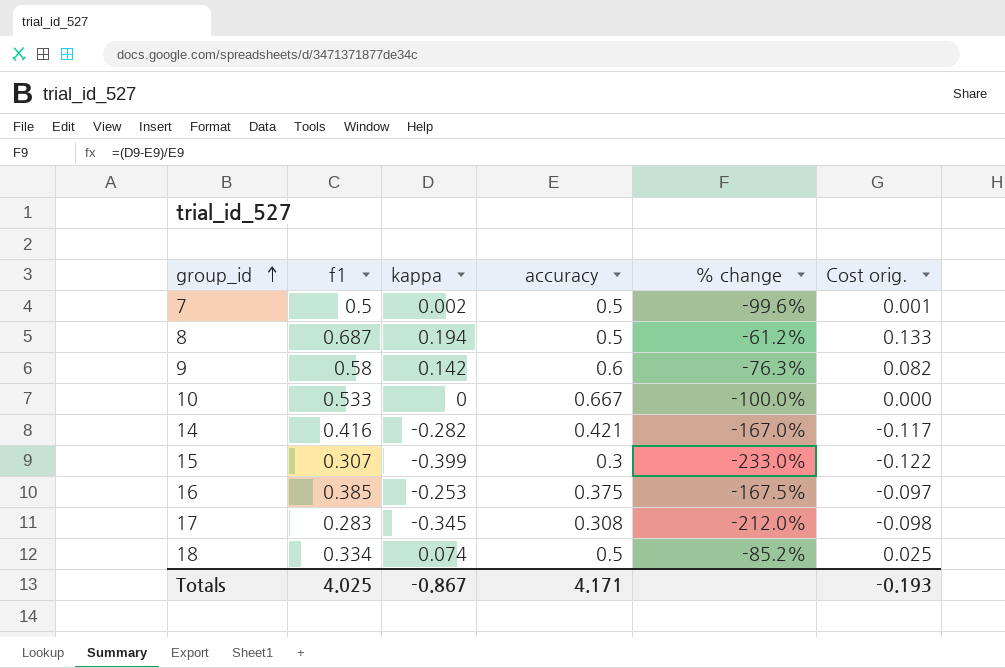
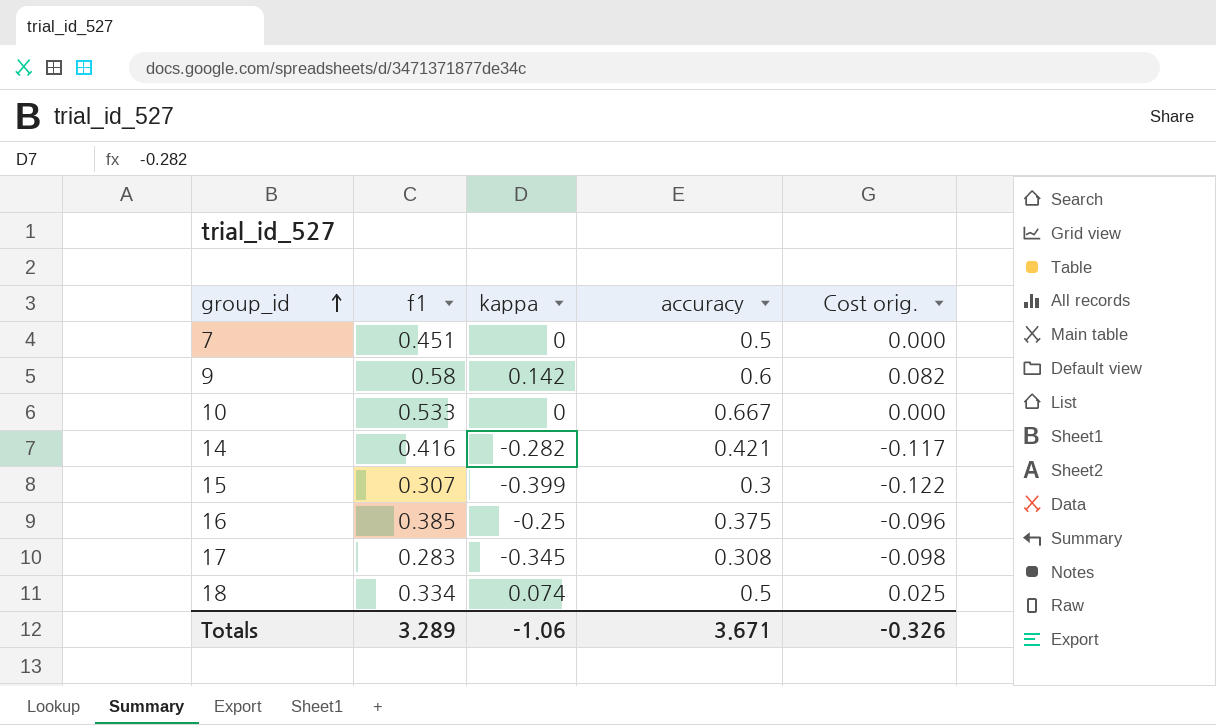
column % change | formula: ([kappa] - [accuracy]) / [accuracy] -> none
row 8: 0.687 | 0.194 | 0.5 | -61.2% | 0.133 -> none
7 | f1: 0.5 -> 0.451
7 | kappa: 0.002 -> 0
7 | Cost orig.: 0.001 -> 0.000
16 | kappa: -0.253 -> -0.25
16 | Cost orig.: -0.097 -> -0.096
Totals | f1: 4.025 -> 3.289
Totals | kappa: -0.867 -> -1.06
Totals | accuracy: 4.171 -> 3.671
Totals | Cost orig.: -0.193 -> -0.326

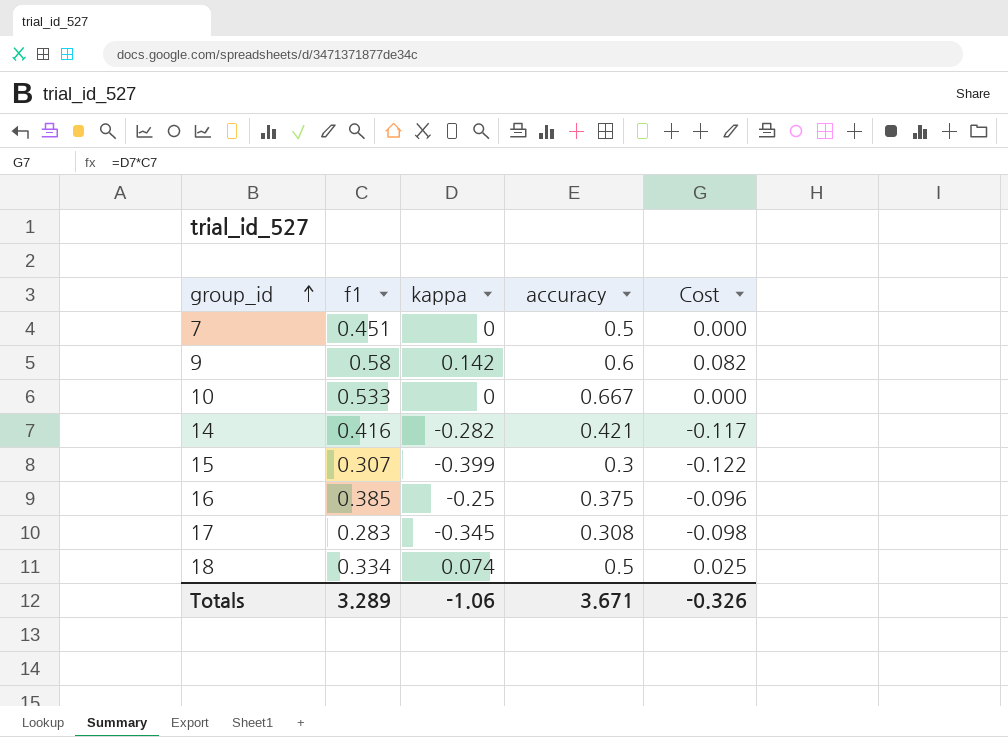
column name: Cost orig. -> Cost

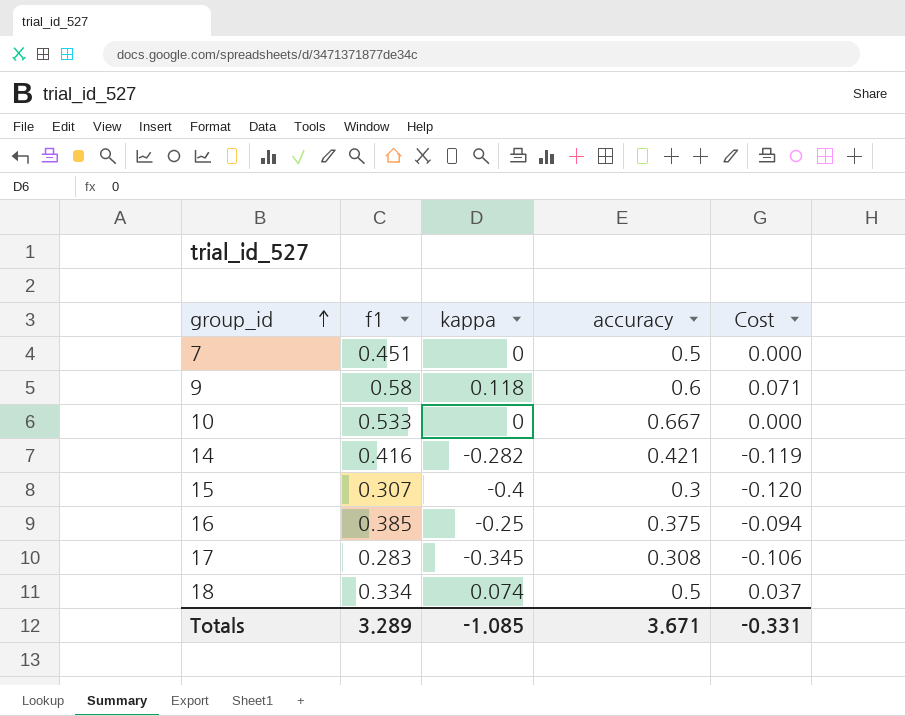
column Cost | formula: [f1] * [kappa] -> [kappa] * [accuracy]
9 | kappa: 0.142 -> 0.118
15 | kappa: -0.399 -> -0.4
Totals | kappa: -1.06 -> -1.085
Totals | Cost: -0.326 -> -0.331

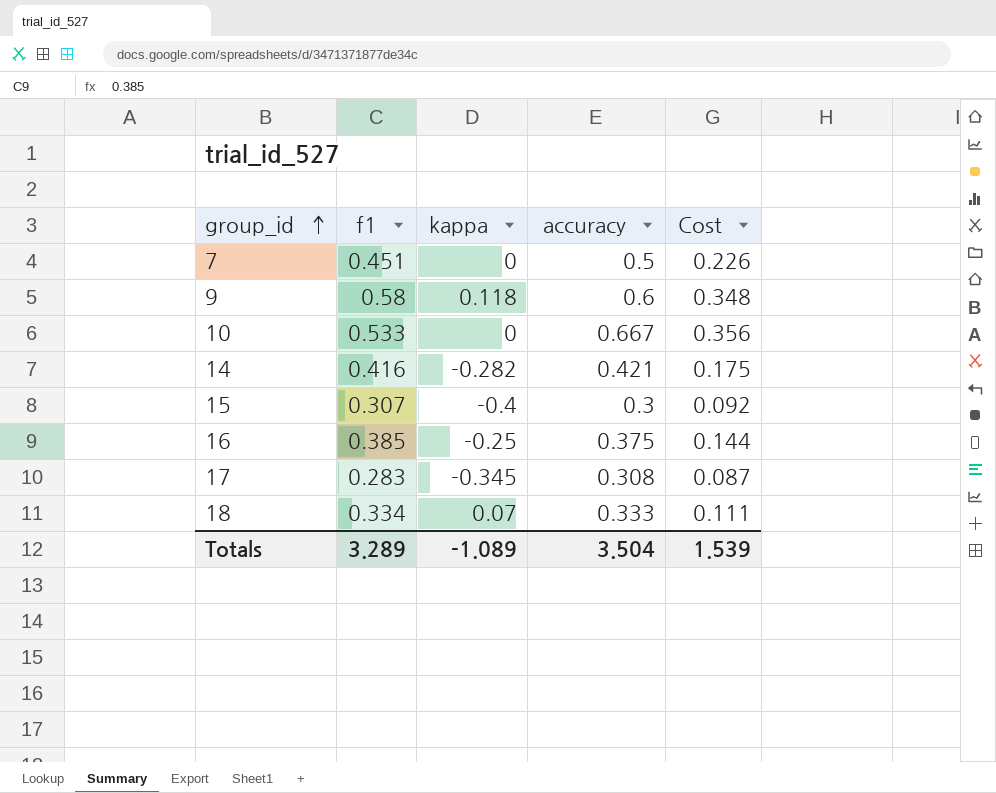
column Cost | formula: [kappa] * [accuracy] -> [f1] * [accuracy]
18 | kappa: 0.074 -> 0.07
18 | accuracy: 0.5 -> 0.333
Totals | kappa: -1.085 -> -1.089
Totals | accuracy: 3.671 -> 3.504
Totals | Cost: -0.331 -> 1.539

